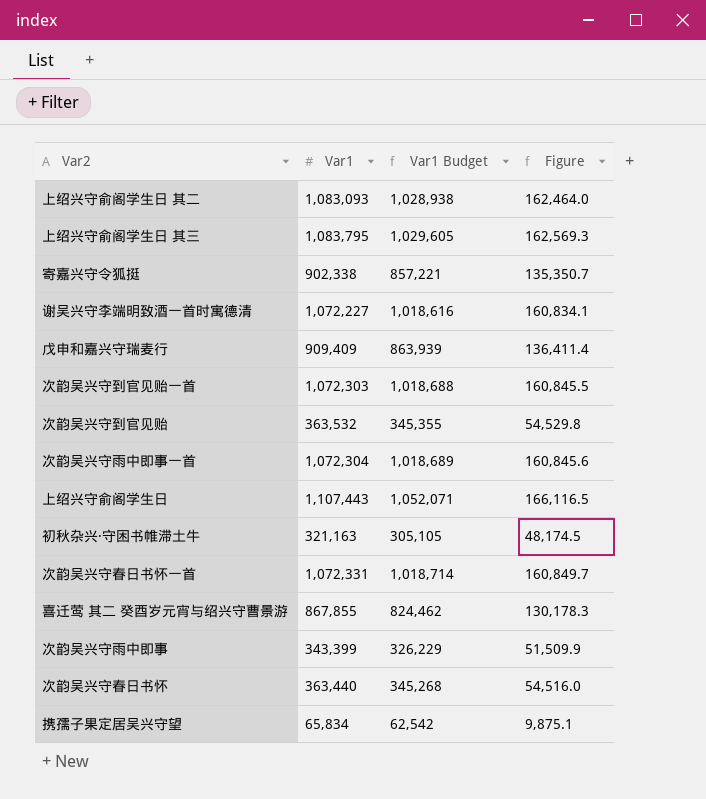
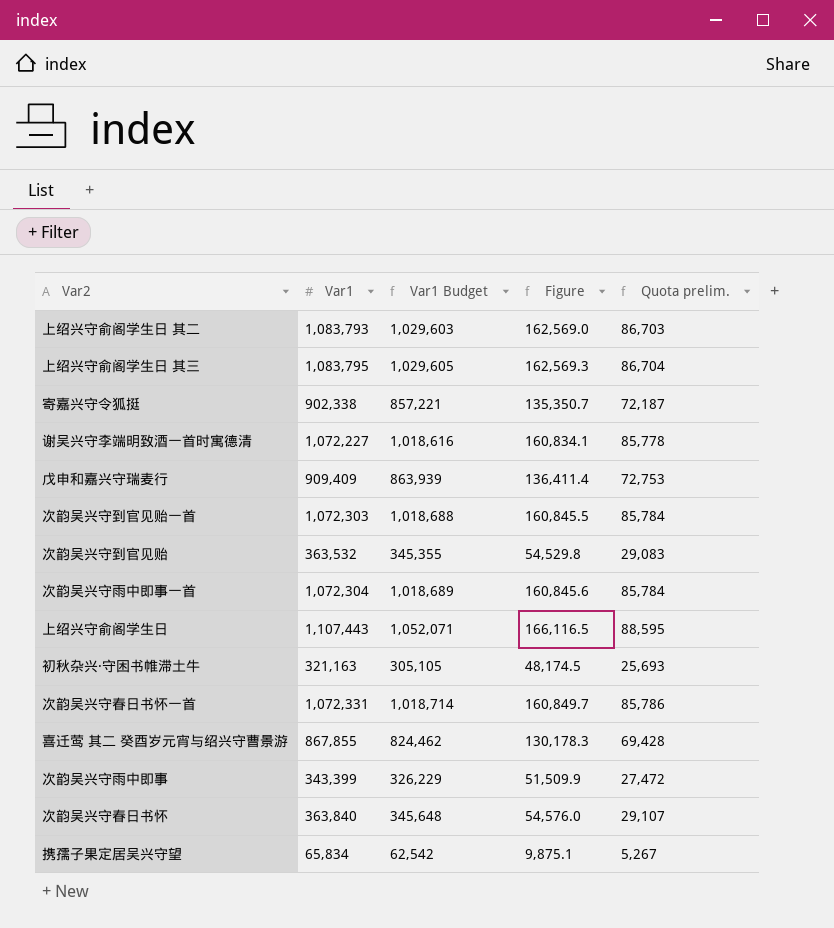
column Quota prelim. | formula: none -> [Var1] * 0.08
上绍兴守俞阁学生日 其二 | Var1: 1,083,093 -> 1,083,793
上绍兴守俞阁学生日 其二 | Var1 Budget: 1,028,938 -> 1,029,603
上绍兴守俞阁学生日 其二 | Figure: 162,464.0 -> 162,569.0
次韵吴兴守春日书怀 | Var1: 363,440 -> 363,840
次韵吴兴守春日书怀 | Var1 Budget: 345,268 -> 345,648
次韵吴兴守春日书怀 | Figure: 54,516.0 -> 54,576.0

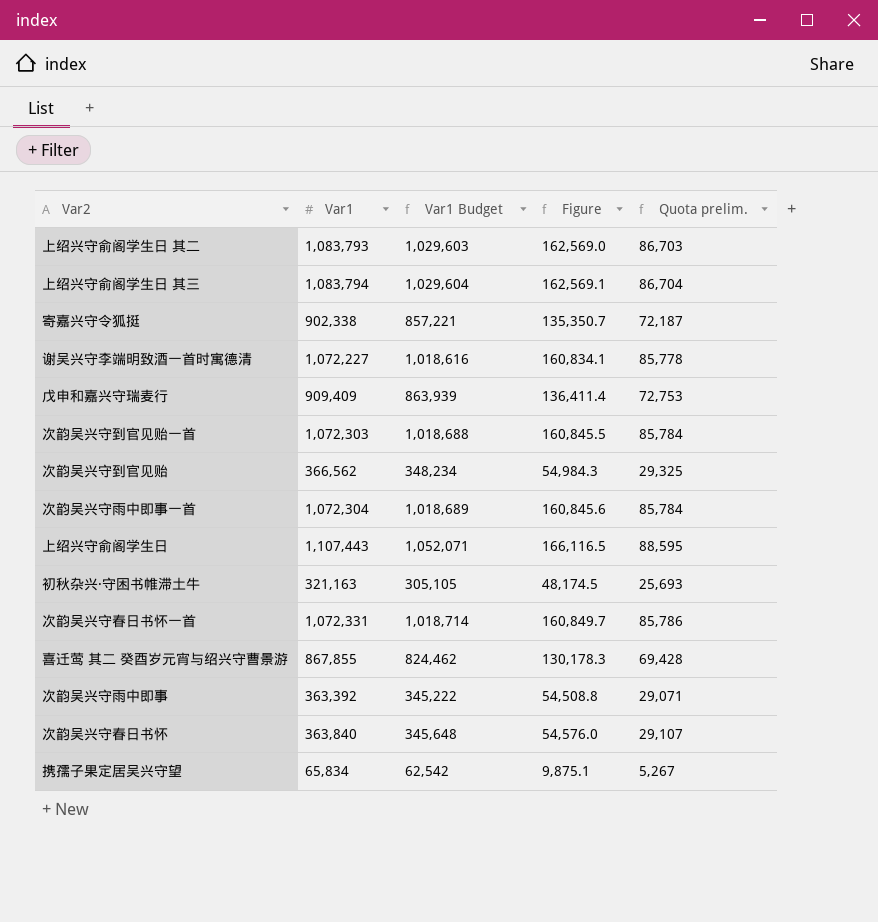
上绍兴守俞阁学生日 其三 | Var1: 1,083,795 -> 1,083,794
上绍兴守俞阁学生日 其三 | Var1 Budget: 1,029,605 -> 1,029,604
上绍兴守俞阁学生日 其三 | Figure: 162,569.3 -> 162,569.1
次韵吴兴守到官见贻 | Var1: 363,532 -> 366,562
次韵吴兴守到官见贻 | Var1 Budget: 345,355 -> 348,234
次韵吴兴守到官见贻 | Figure: 54,529.8 -> 54,984.3
次韵吴兴守到官见贻 | Quota prelim.: 29,083 -> 29,325
次韵吴兴守雨中即事 | Var1: 343,399 -> 363,392
次韵吴兴守雨中即事 | Var1 Budget: 326,229 -> 345,222
次韵吴兴守雨中即事 | Figure: 51,509.9 -> 54,508.8
次韵吴兴守雨中即事 | Quota prelim.: 27,472 -> 29,071

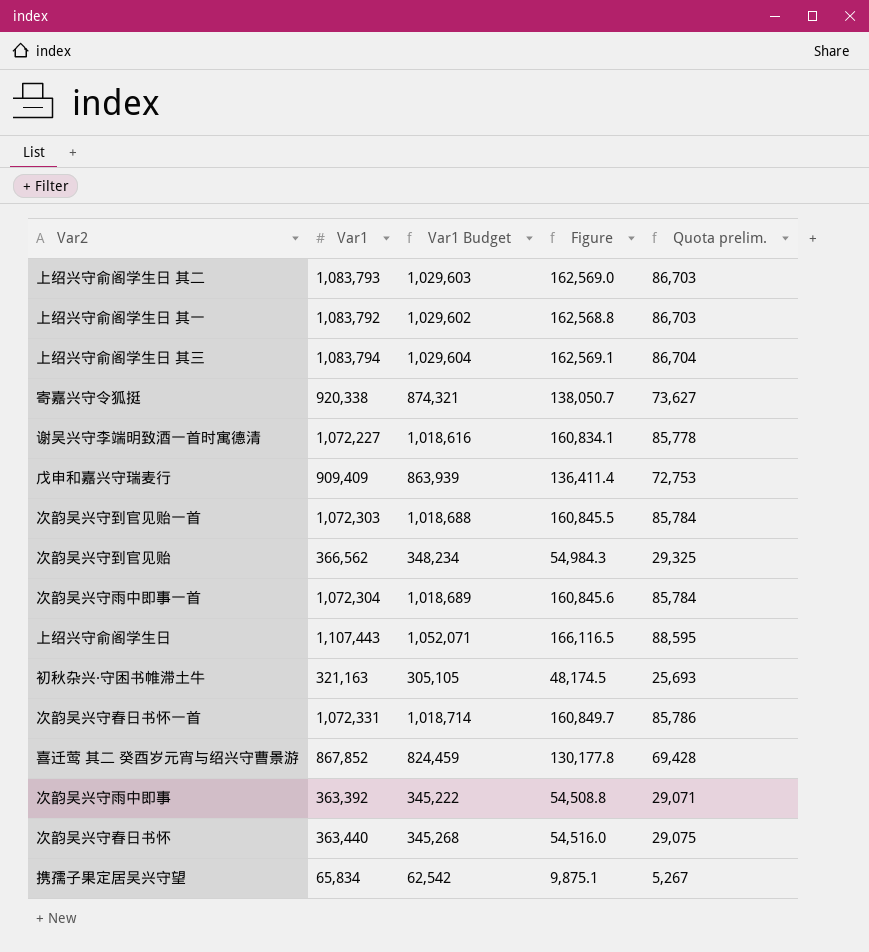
row 上绍兴守俞阁学生日 其一: none -> 1,083,792 | 1,029,602 | 162,568.8 | 86,703
寄嘉兴守令狐挺 | Var1: 902,338 -> 920,338
寄嘉兴守令狐挺 | Var1 Budget: 857,221 -> 874,321
寄嘉兴守令狐挺 | Figure: 135,350.7 -> 138,050.7
寄嘉兴守令狐挺 | Quota prelim.: 72,187 -> 73,627
喜迁莺 其二 癸酉岁元宵与绍兴守曹景游 | Var1: 867,855 -> 867,852
喜迁莺 其二 癸酉岁元宵与绍兴守曹景游 | Var1 Budget: 824,462 -> 824,459
喜迁莺 其二 癸酉岁元宵与绍兴守曹景游 | Figure: 130,178.3 -> 130,177.8
次韵吴兴守春日书怀 | Var1: 363,840 -> 363,440
次韵吴兴守春日书怀 | Var1 Budget: 345,648 -> 345,268
次韵吴兴守春日书怀 | Figure: 54,576.0 -> 54,516.0
次韵吴兴守春日书怀 | Quota prelim.: 29,107 -> 29,075

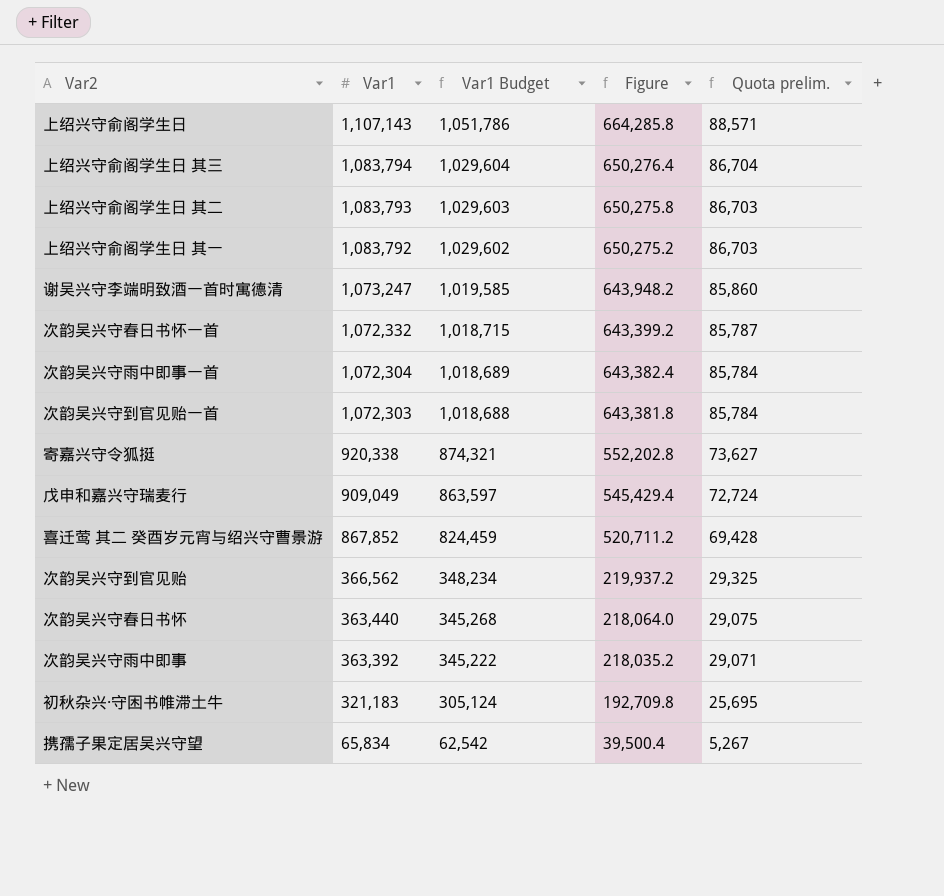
row order: none -> Var1 descending
column Figure | formula: [Var1] * 0.15 -> [Var1] * 0.6
上绍兴守俞阁学生日 | Var1: 1,107,443 -> 1,107,143
上绍兴守俞阁学生日 | Var1 Budget: 1,052,071 -> 1,051,786
上绍兴守俞阁学生日 | Quota prelim.: 88,595 -> 88,571
谢吴兴守李端明致酒一首时寓德清 | Var1: 1,072,227 -> 1,073,247
谢吴兴守李端明致酒一首时寓德清 | Var1 Budget: 1,018,616 -> 1,019,585
谢吴兴守李端明致酒一首时寓德清 | Quota prelim.: 85,778 -> 85,860
次韵吴兴守春日书怀一首 | Var1: 1,072,331 -> 1,072,332
次韵吴兴守春日书怀一首 | Var1 Budget: 1,018,714 -> 1,018,715
次韵吴兴守春日书怀一首 | Quota prelim.: 85,786 -> 85,787
戊申和嘉兴守瑞麦行 | Var1: 909,409 -> 909,049
戊申和嘉兴守瑞麦行 | Var1 Budget: 863,939 -> 863,597
戊申和嘉兴守瑞麦行 | Quota prelim.: 72,753 -> 72,724
初秋杂兴·守困书帷滞土牛 | Var1: 321,163 -> 321,183
初秋杂兴·守困书帷滞土牛 | Var1 Budget: 305,105 -> 305,124
初秋杂兴·守困书帷滞土牛 | Quota prelim.: 25,693 -> 25,695

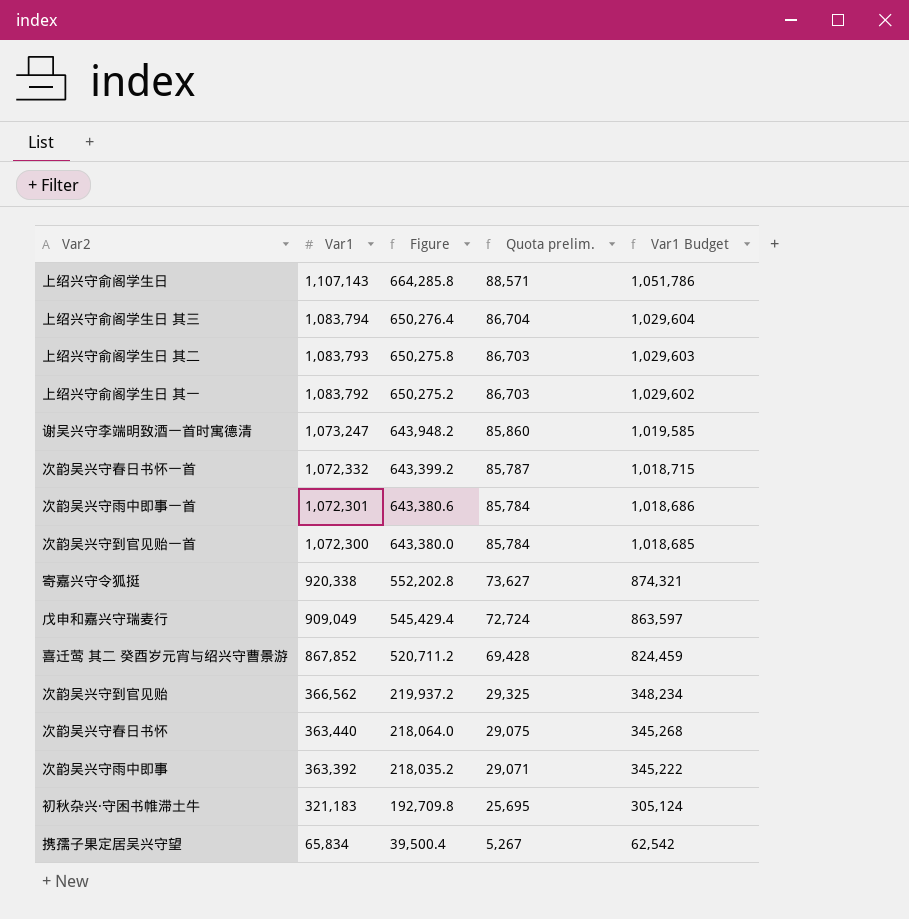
column Var1 Budget | position: 3 -> 5
次韵吴兴守雨中即事一首 | Var1: 1,072,304 -> 1,072,301
次韵吴兴守雨中即事一首 | Figure: 643,382.4 -> 643,380.6
次韵吴兴守雨中即事一首 | Var1 Budget: 1,018,689 -> 1,018,686
次韵吴兴守到官见贻一首 | Var1: 1,072,303 -> 1,072,300
次韵吴兴守到官见贻一首 | Figure: 643,381.8 -> 643,380.0
次韵吴兴守到官见贻一首 | Var1 Budget: 1,018,688 -> 1,018,685

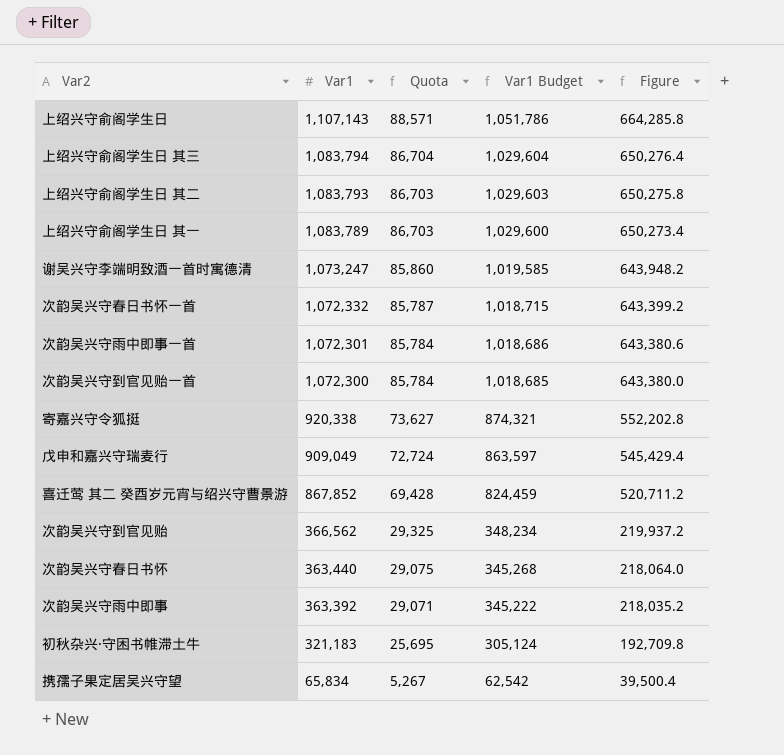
column name: Quota prelim. -> Quota
column Figure | position: 3 -> 5
上绍兴守俞阁学生日 其一 | Var1: 1,083,792 -> 1,083,789
上绍兴守俞阁学生日 其一 | Var1 Budget: 1,029,602 -> 1,029,600
上绍兴守俞阁学生日 其一 | Figure: 650,275.2 -> 650,273.4

